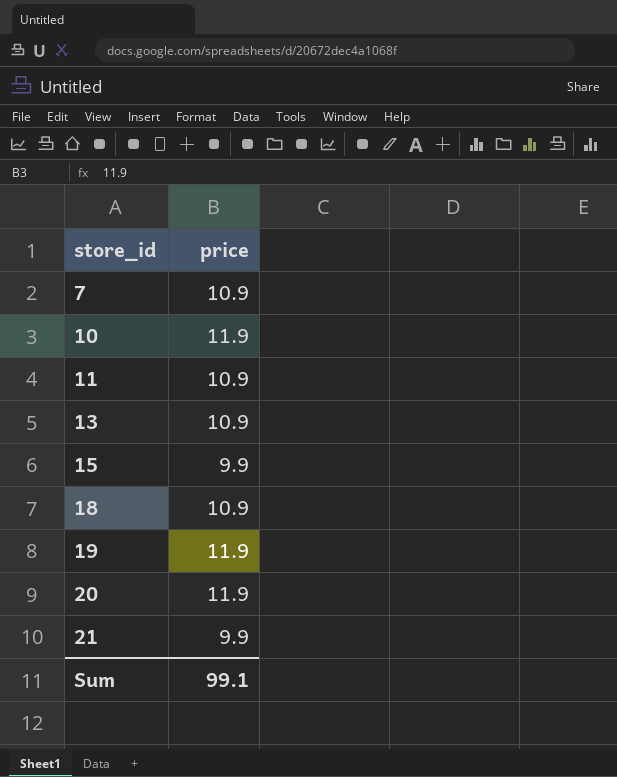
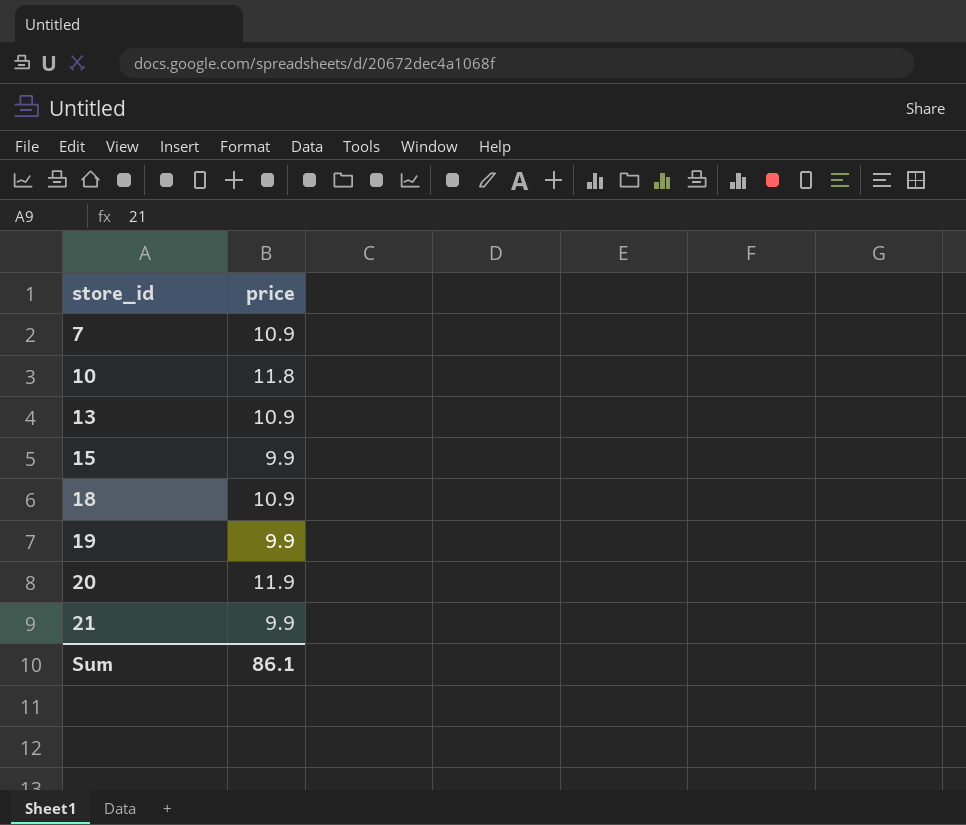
row 11: 10.9 -> none
10 | price: 11.9 -> 11.8
19 | price: 11.9 -> 9.9
Sum | price: 99.1 -> 86.1

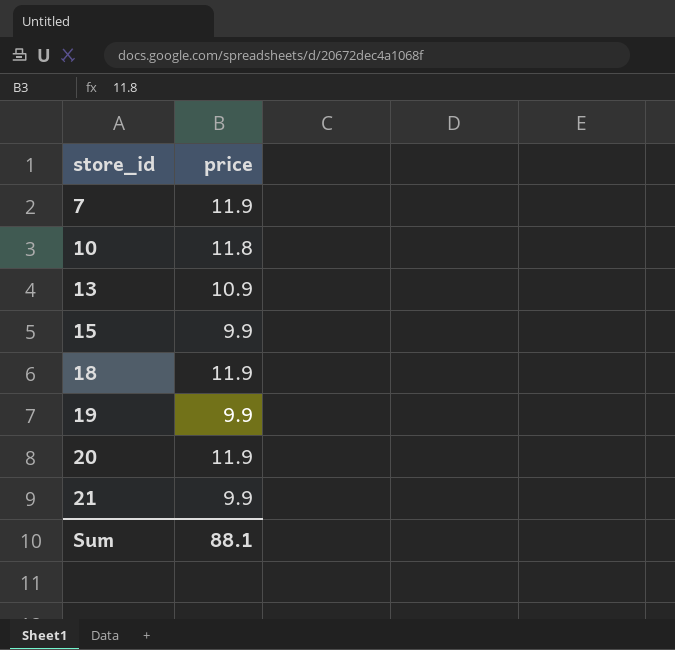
7 | price: 10.9 -> 11.9
18 | price: 10.9 -> 11.9
Sum | price: 86.1 -> 88.1

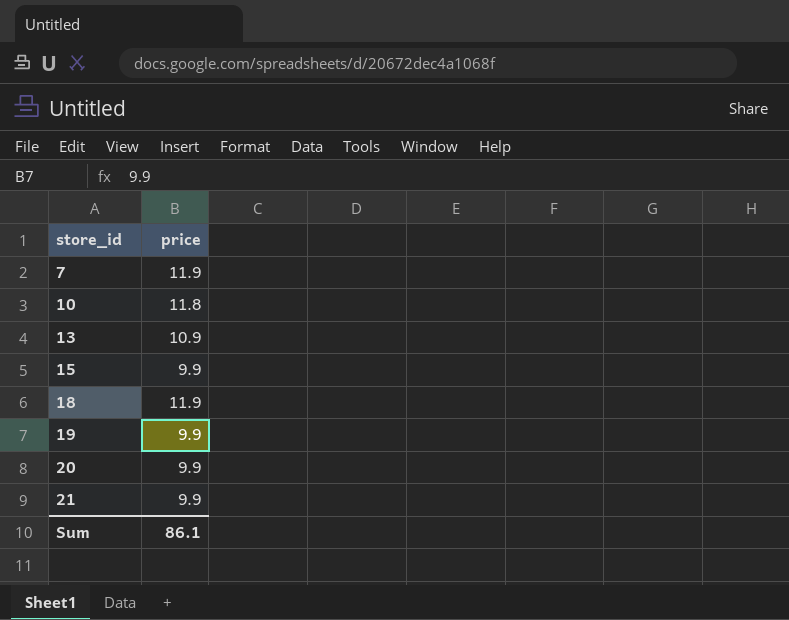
20 | price: 11.9 -> 9.9
Sum | price: 88.1 -> 86.1

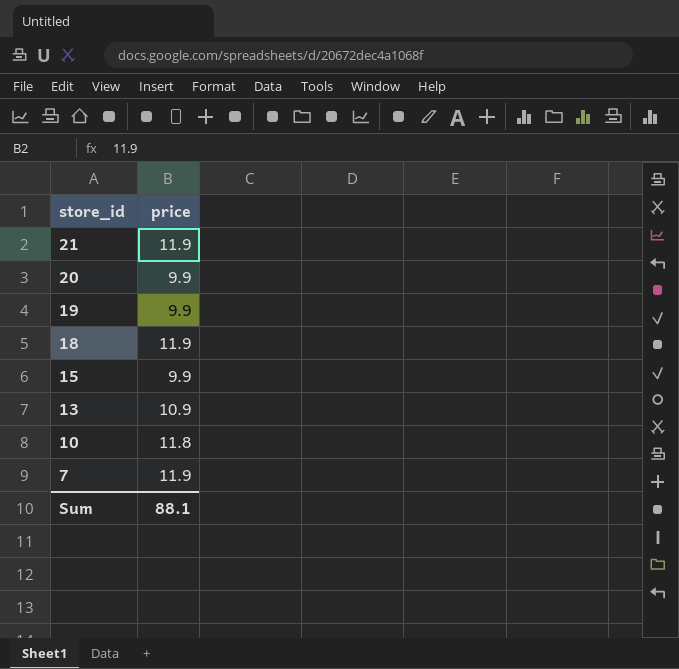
row order: store_id ascending -> store_id descending
21 | price: 9.9 -> 11.9
Sum | price: 86.1 -> 88.1

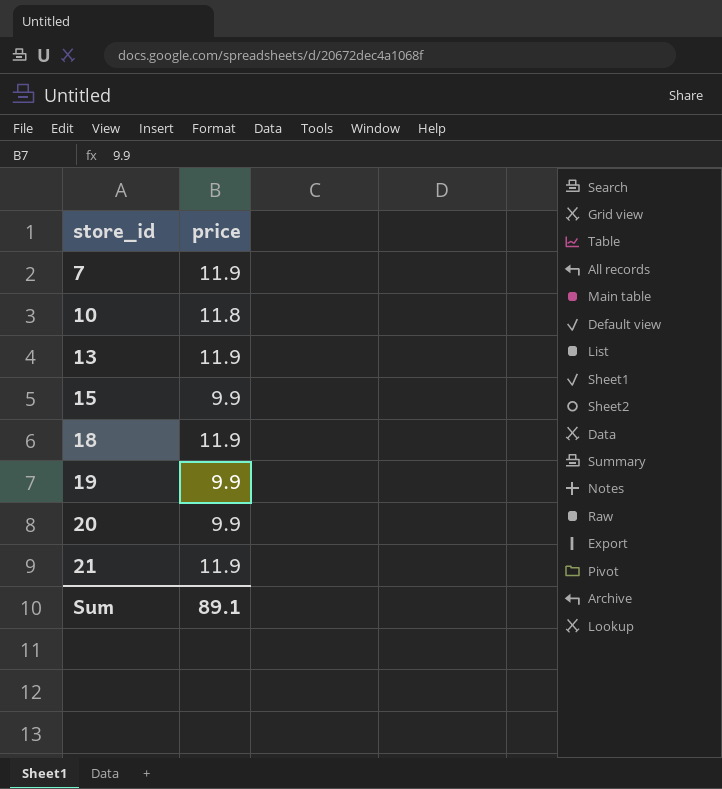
row order: store_id descending -> store_id ascending
13 | price: 10.9 -> 11.9
Sum | price: 88.1 -> 89.1

